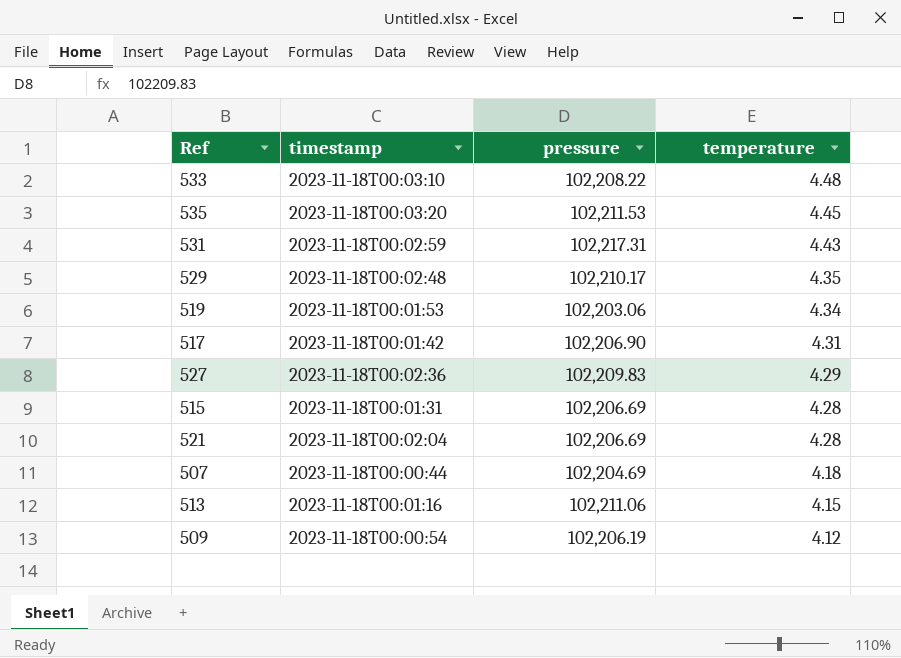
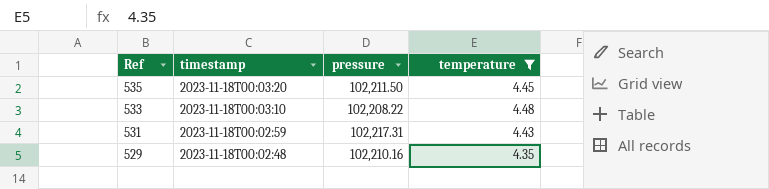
filter: none -> temperature >= 4.35
row order: temperature descending -> Ref descending
535 | pressure: 102,211.53 -> 102,211.50
529 | pressure: 102,210.17 -> 102,210.16

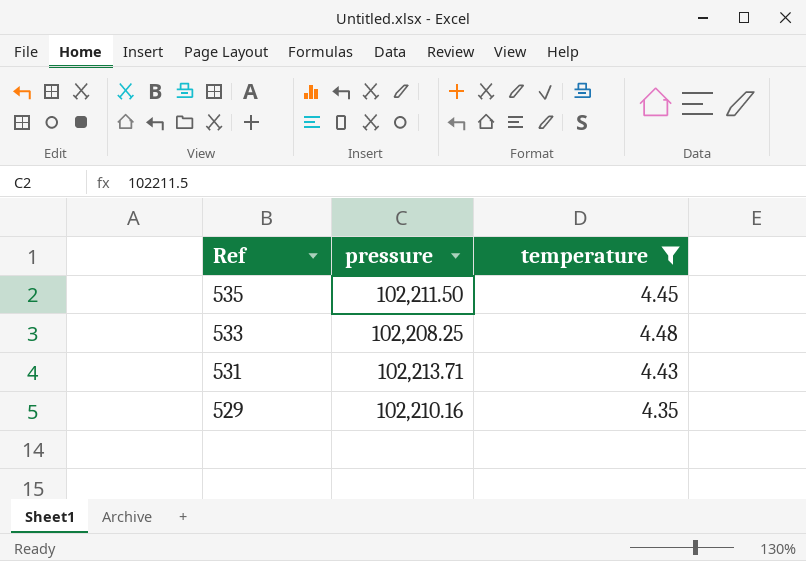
column timestamp | position: 2 -> none
533 | pressure: 102,208.22 -> 102,208.25
531 | pressure: 102,217.31 -> 102,213.71

